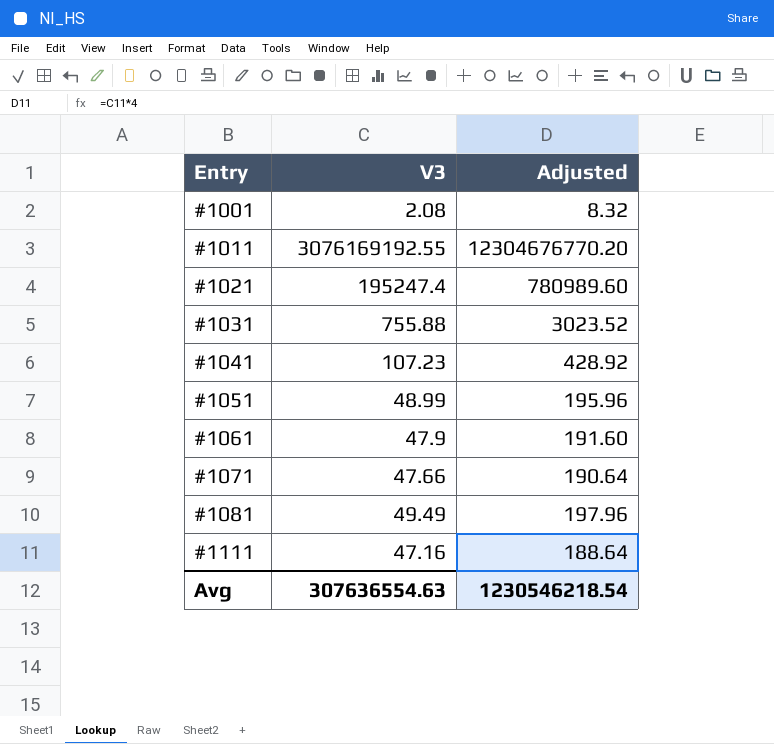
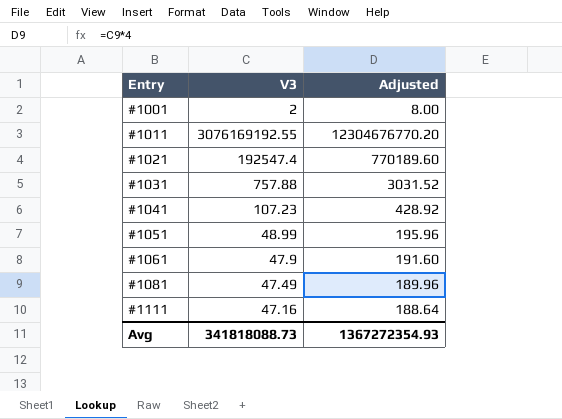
row #1071: 47.66 | 190.64 -> none
#1001 | V3: 2.08 -> 2
#1001 | Adjusted: 8.32 -> 8.00
#1021 | V3: 195247.4 -> 192547.4
#1021 | Adjusted: 780989.60 -> 770189.60
#1031 | V3: 755.88 -> 757.88
#1031 | Adjusted: 3023.52 -> 3031.52
#1081 | V3: 49.49 -> 47.49
#1081 | Adjusted: 197.96 -> 189.96
Avg | V3: 307636554.63 -> 341818088.73
Avg | Adjusted: 1230546218.54 -> 1367272354.93

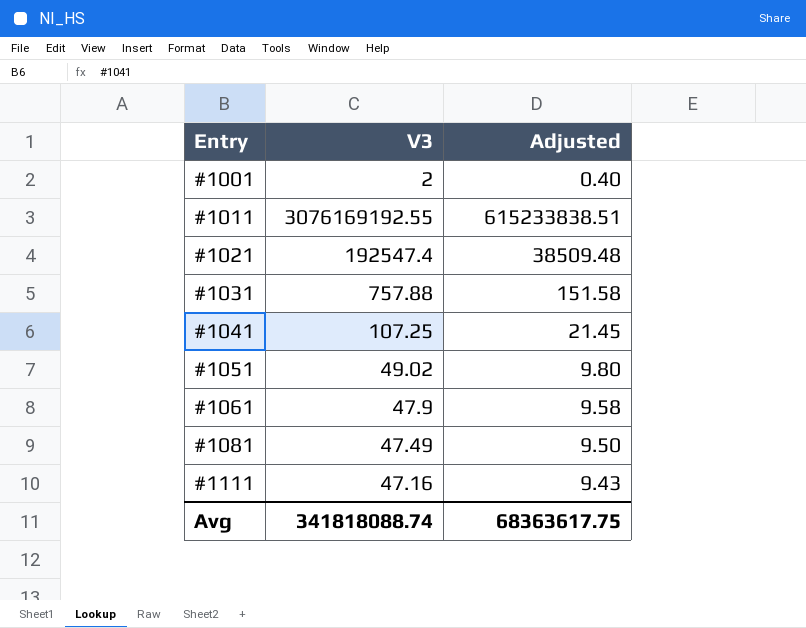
column Adjusted | formula: [V3] * 4 -> [V3] * 0.2
#1041 | V3: 107.23 -> 107.25
#1051 | V3: 48.99 -> 49.02
Avg | V3: 341818088.73 -> 341818088.74
Avg | Adjusted: 1367272354.93 -> 68363617.75

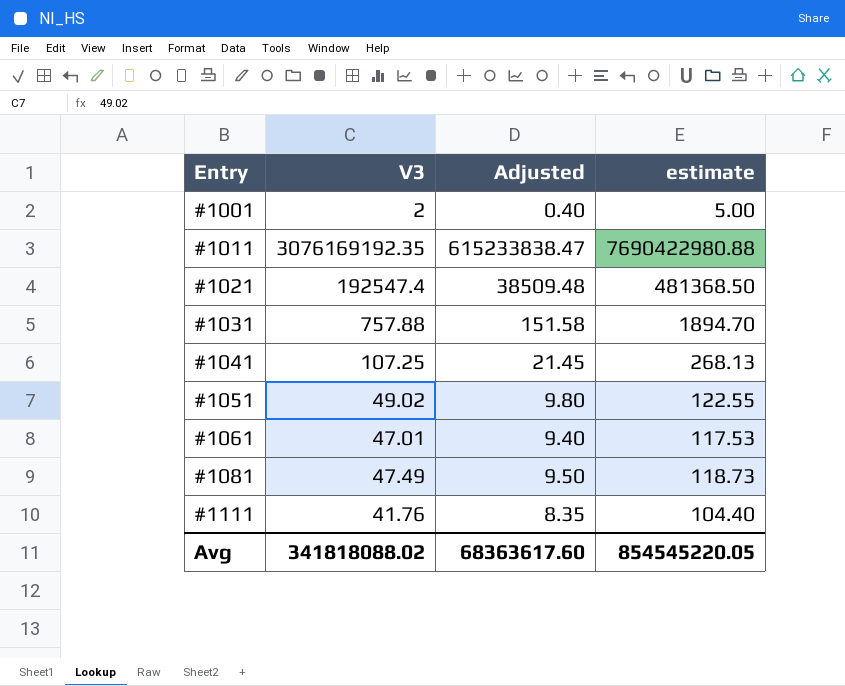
column estimate | formula: none -> [V3] * 2.5
#1011 | V3: 3076169192.55 -> 3076169192.35
#1011 | Adjusted: 615233838.51 -> 615233838.47
#1061 | V3: 47.9 -> 47.01
#1061 | Adjusted: 9.58 -> 9.40
#1111 | V3: 47.16 -> 41.76
#1111 | Adjusted: 9.43 -> 8.35
Avg | V3: 341818088.74 -> 341818088.02
Avg | Adjusted: 68363617.75 -> 68363617.60

